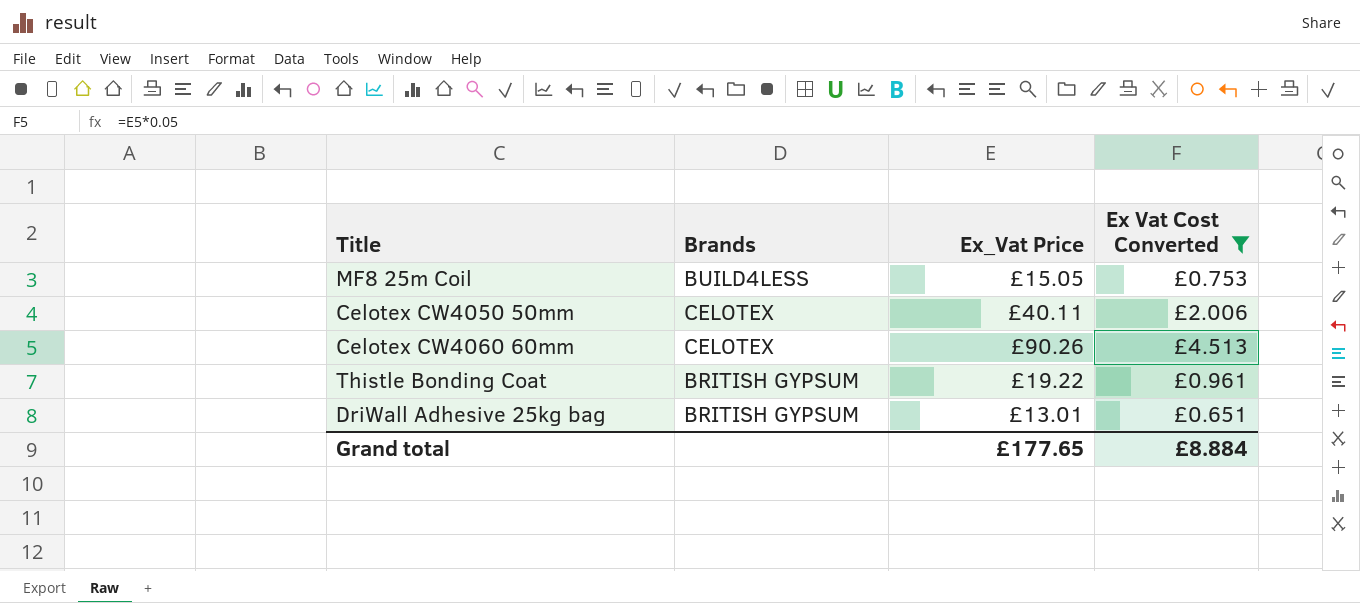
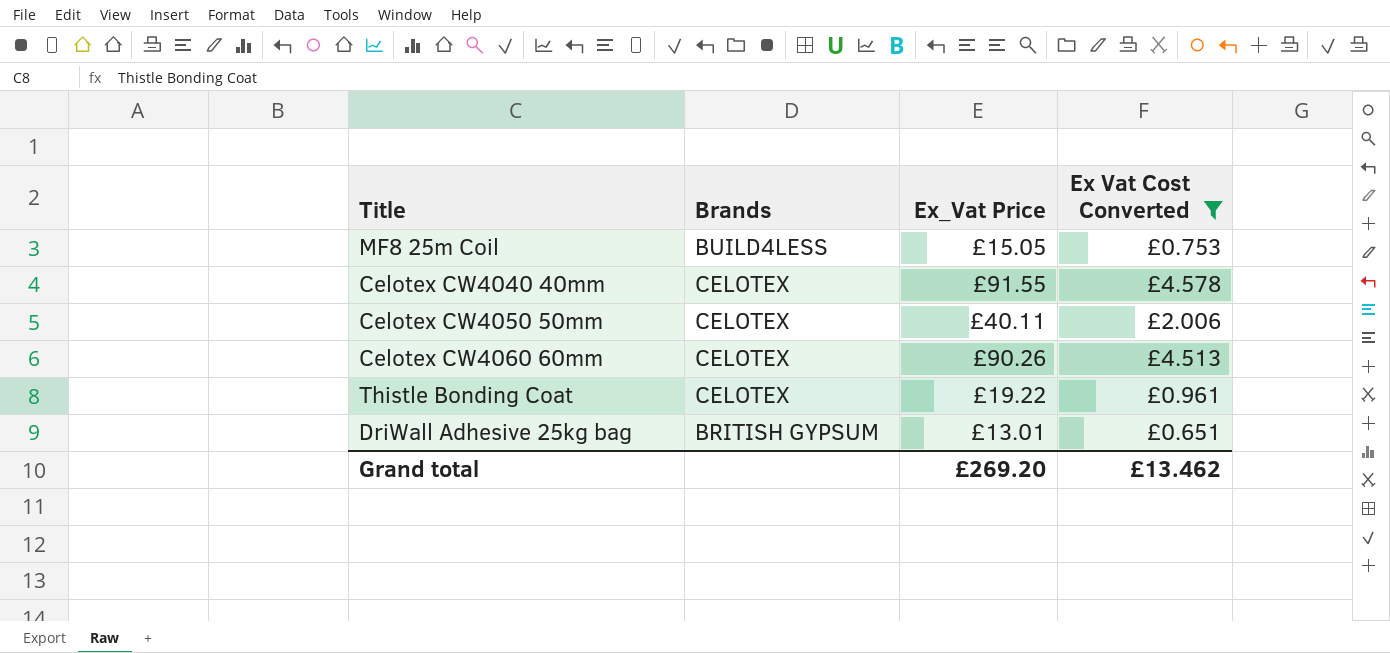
row Celotex CW4040 40mm: none -> CELOTEX | £91.55 | £4.578
Thistle Bonding Coat | Brands: BRITISH GYPSUM -> CELOTEX
Grand total | Ex_Vat Price: £177.65 -> £269.20
Grand total | Ex Vat Cost Converted: £8.884 -> £13.462

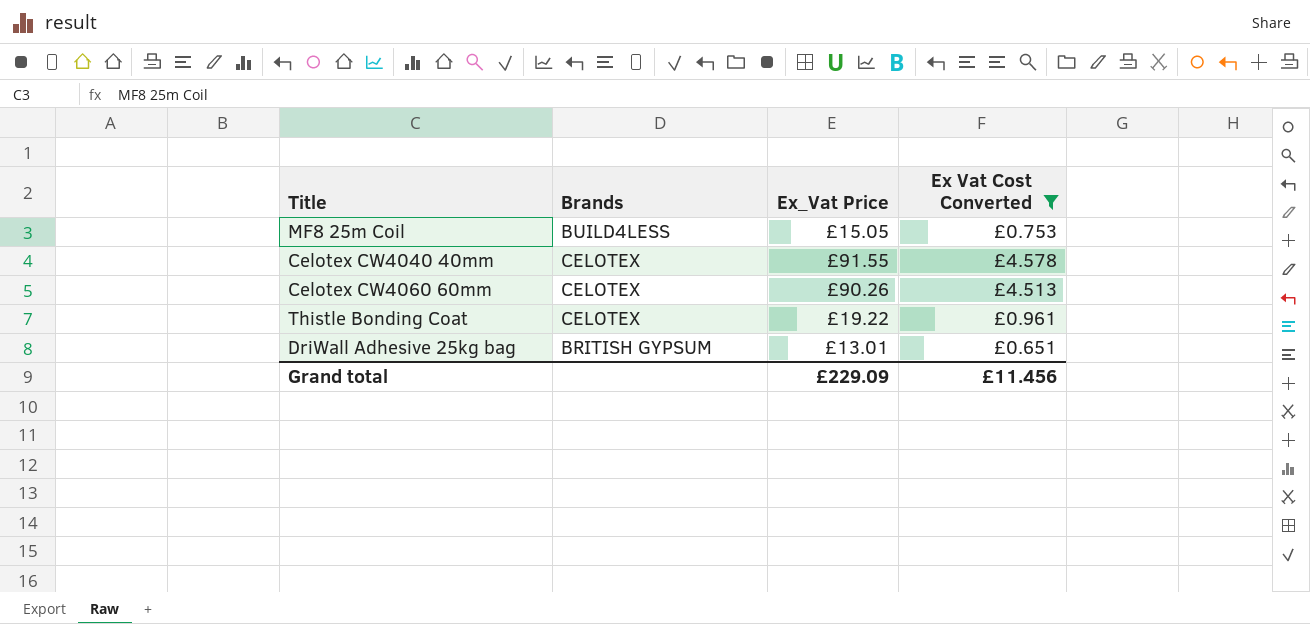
row Celotex CW4050 50mm: CELOTEX | £40.11 | £2.006 -> none
Grand total | Ex_Vat Price: £269.20 -> £229.09
Grand total | Ex Vat Cost Converted: £13.462 -> £11.456

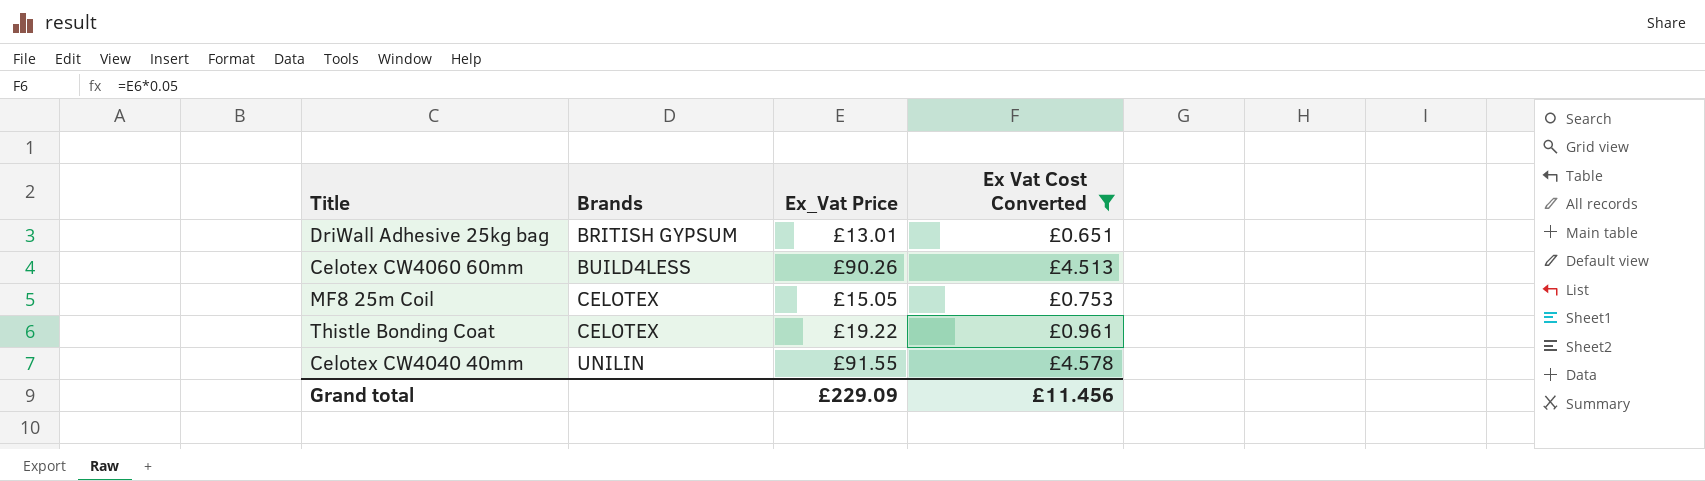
row order: none -> Brands ascending
Celotex CW4060 60mm | Brands: CELOTEX -> BUILD4LESS
MF8 25m Coil | Brands: BUILD4LESS -> CELOTEX
Celotex CW4040 40mm | Brands: CELOTEX -> UNILIN

